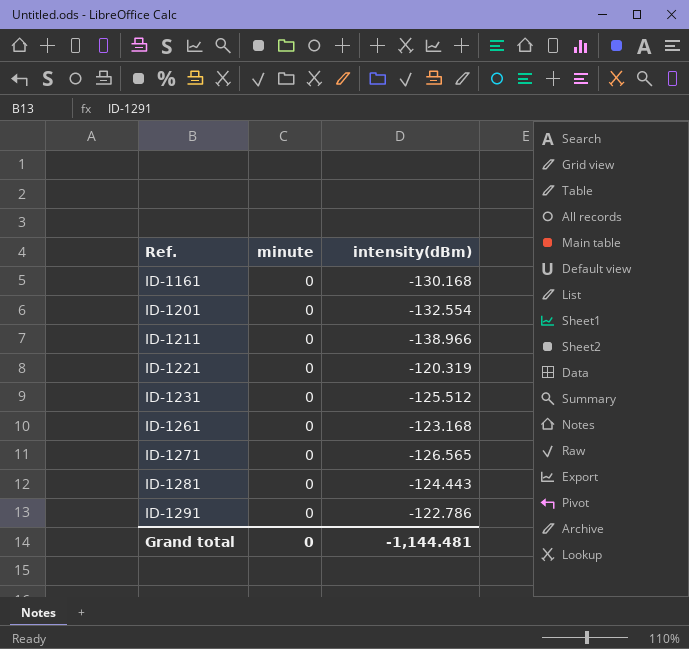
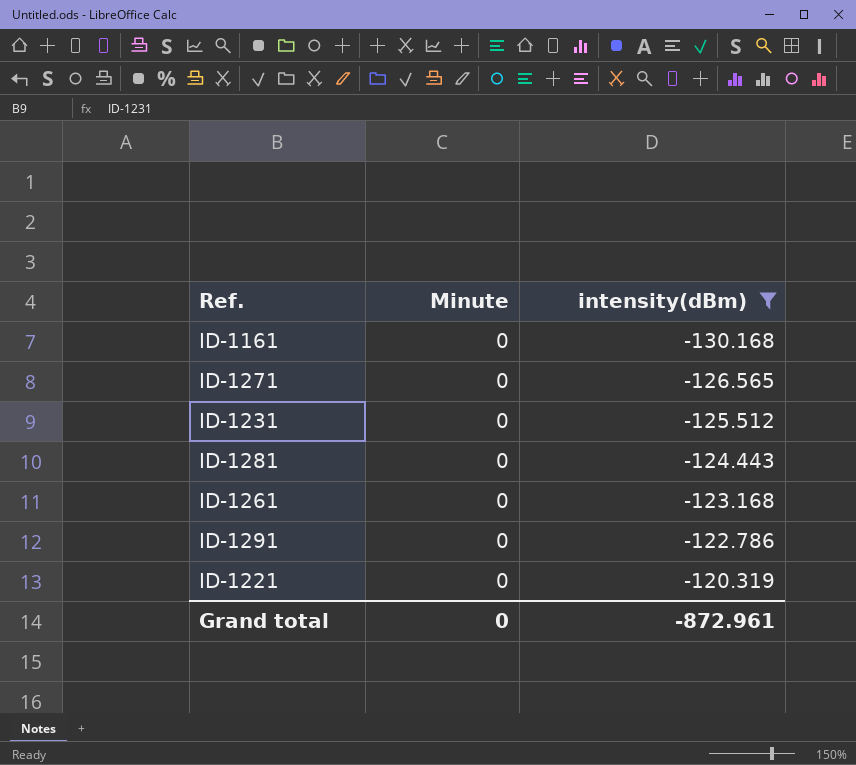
filter: none -> intensity(dBm) >= -130.168
row order: Ref. ascending -> intensity(dBm) ascending
column name: minute -> Minute
Grand total | intensity(dBm): -1,144.481 -> -872.961

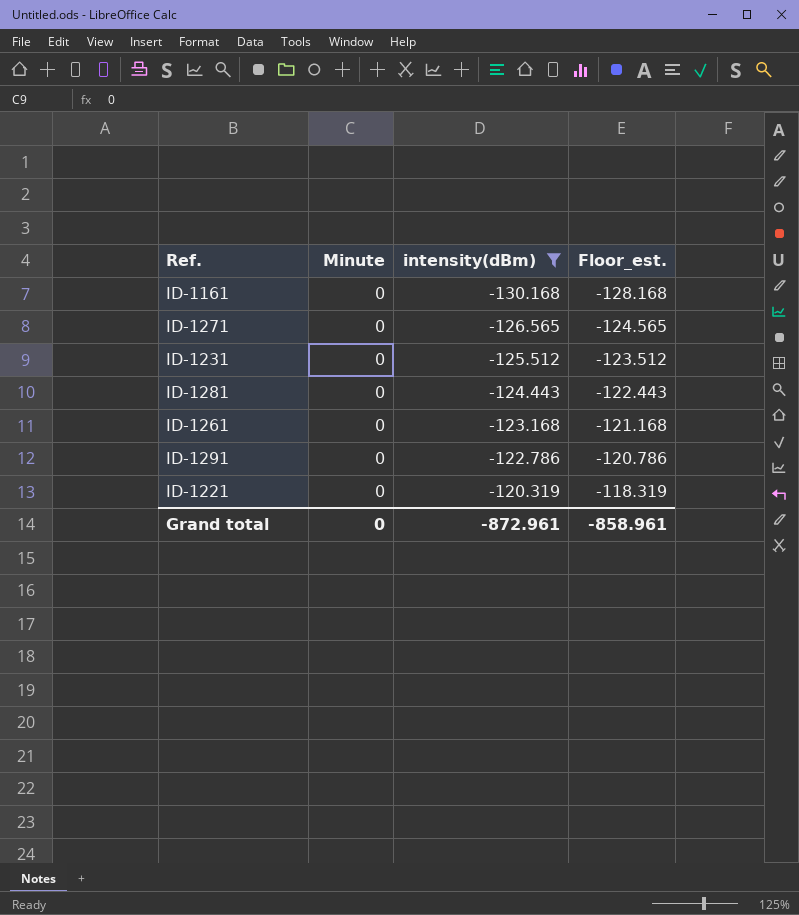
column Floor_est. | formula: none -> [intensity(dBm)] + 2

